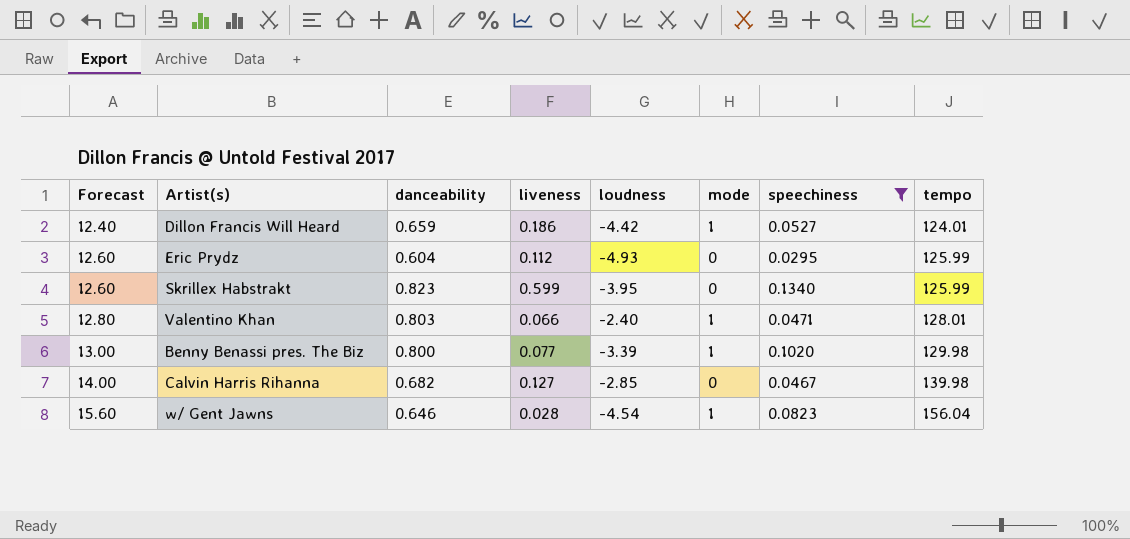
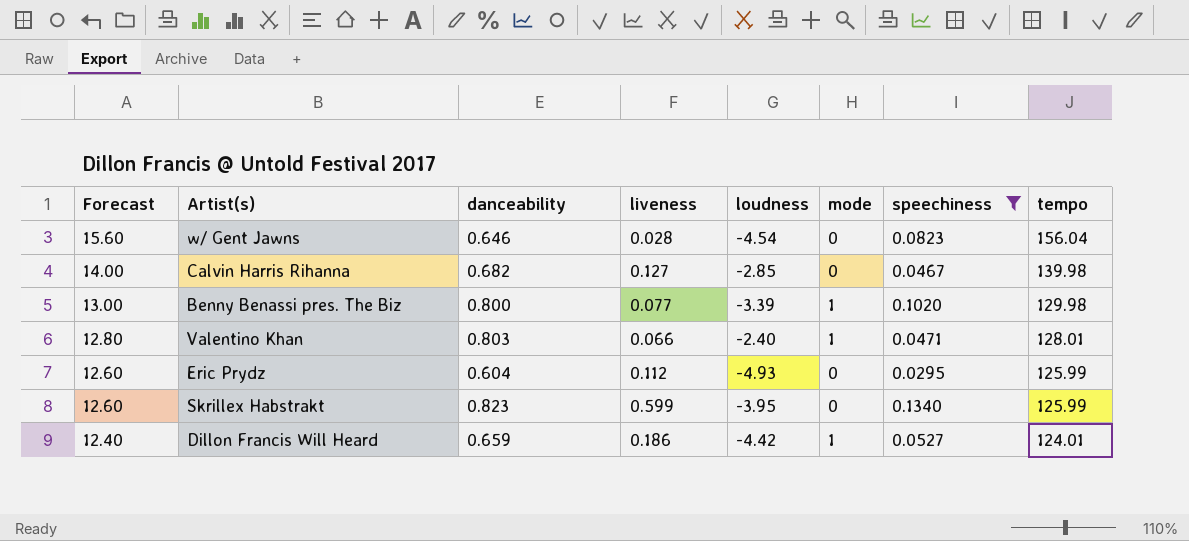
row order: Forecast ascending -> Forecast descending
w/ Gent Jawns | mode: 1 -> 0

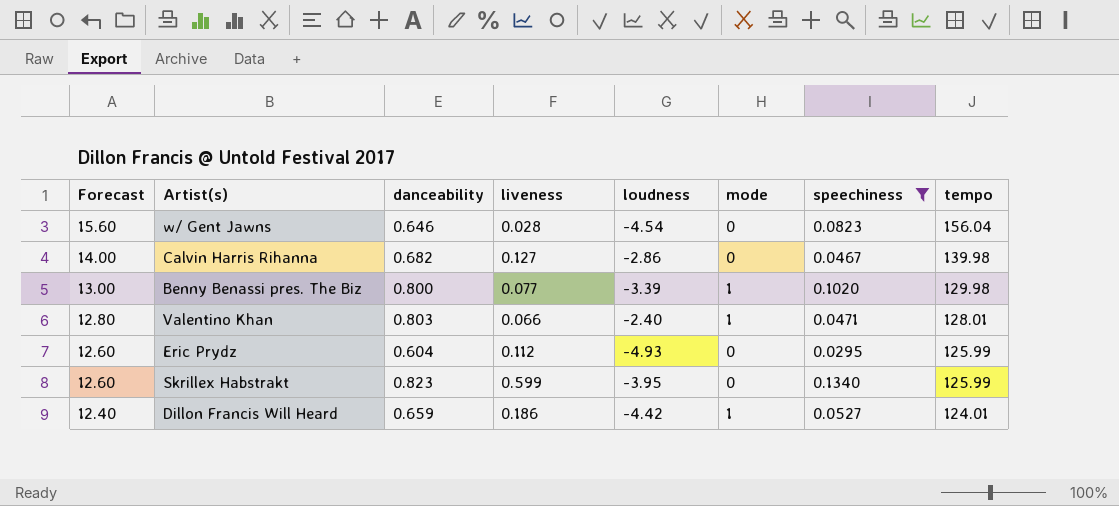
Calvin Harris Rihanna | loudness: -2.85 -> -2.86

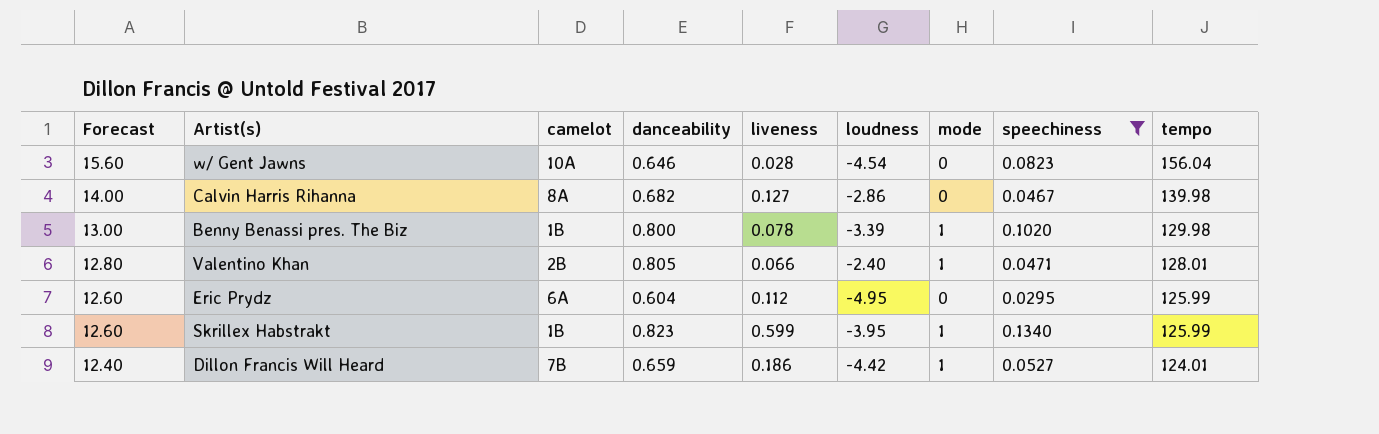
column camelot | position: none -> 3
Benny Benassi pres. The Biz | liveness: 0.077 -> 0.078
Valentino Khan | danceability: 0.803 -> 0.805
Eric Prydz | loudness: -4.93 -> -4.95
Skrillex Habstrakt | mode: 0 -> 1

